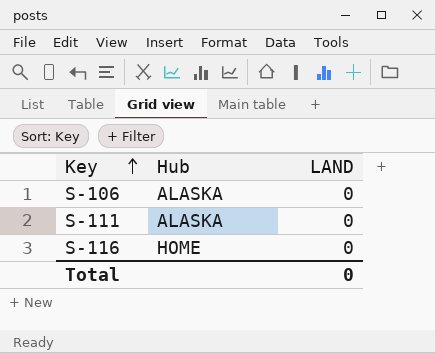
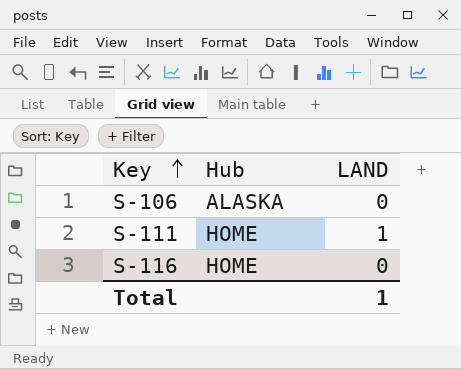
S-111 | Hub: ALASKA -> HOME
S-111 | LAND: 0 -> 1
Total | LAND: 0 -> 1

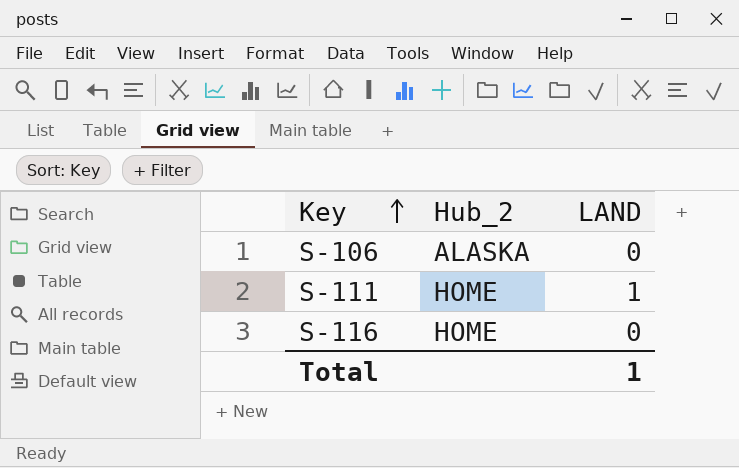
column name: Hub -> Hub_2

